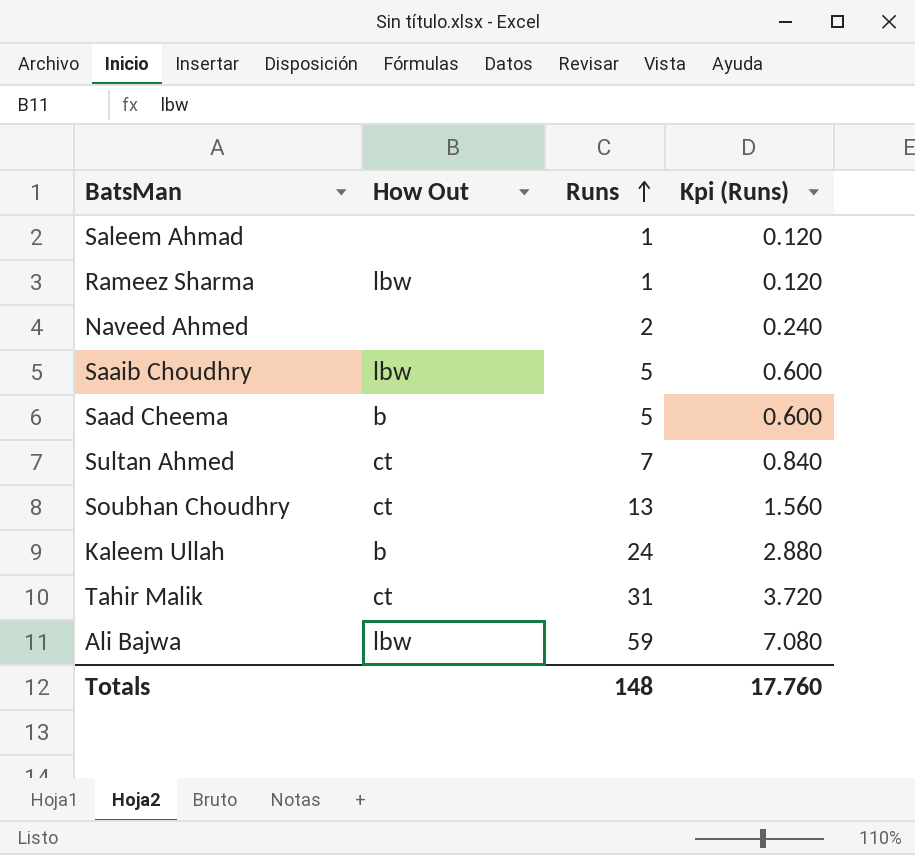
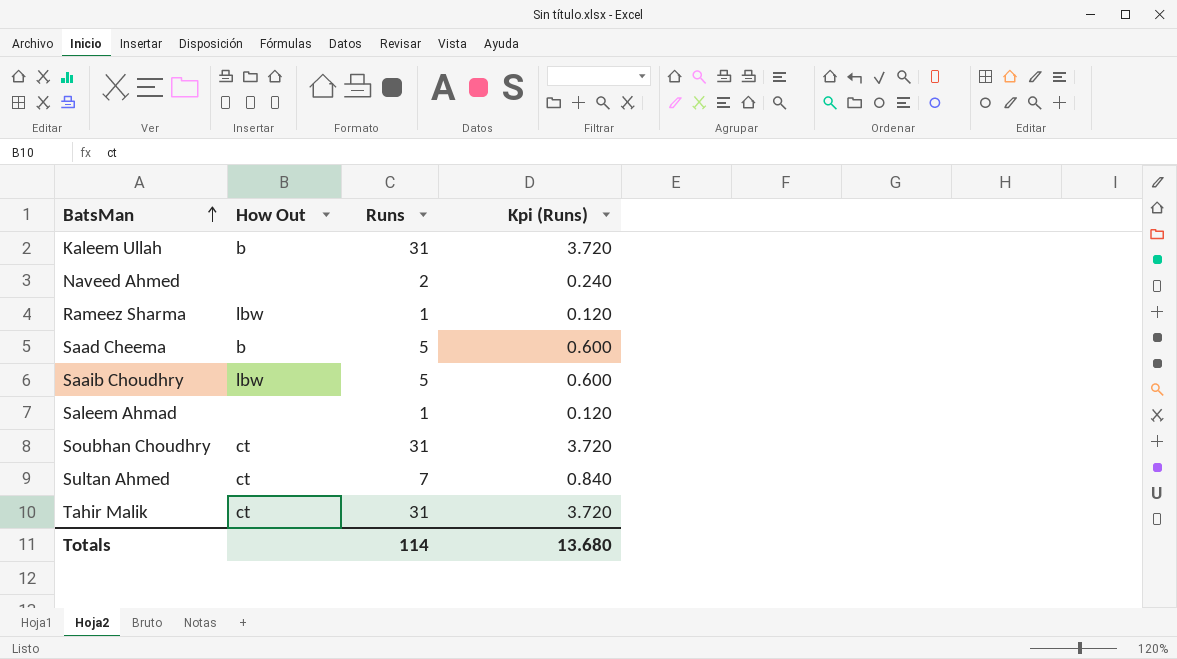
row order: Runs ascending -> BatsMan ascending
row Ali Bajwa: lbw | 59 | 7.080 -> none
Kaleem Ullah | Runs: 24 -> 31
Kaleem Ullah | Kpi (Runs): 2.880 -> 3.720
Soubhan Choudhry | Runs: 13 -> 31
Soubhan Choudhry | Kpi (Runs): 1.560 -> 3.720
Totals | Runs: 148 -> 114
Totals | Kpi (Runs): 17.760 -> 13.680

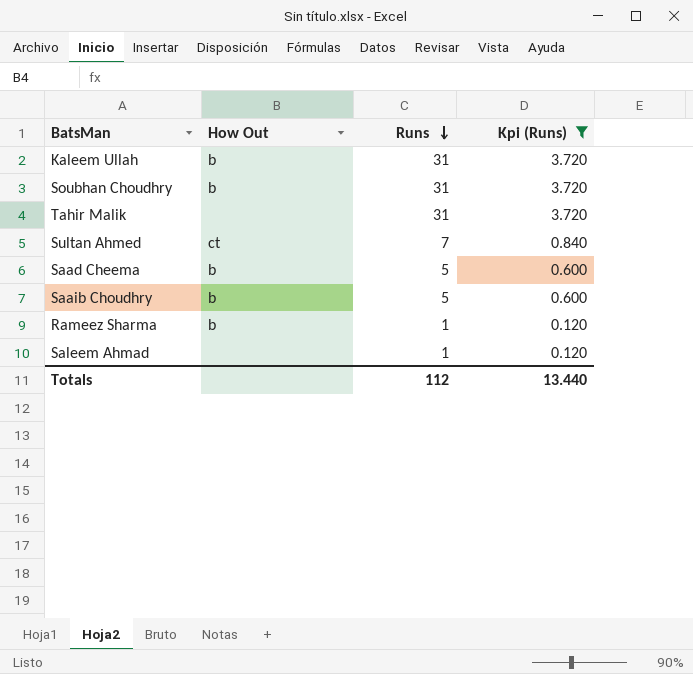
filter: none -> Kpi (Runs) != 0.240
row order: BatsMan ascending -> Runs descending
Soubhan Choudhry | How Out: ct -> b
Tahir Malik | How Out: ct -> none
Saaib Choudhry | How Out: lbw -> b
Rameez Sharma | How Out: lbw -> b
Totals | Runs: 114 -> 112
Totals | Kpi (Runs): 13.680 -> 13.440

